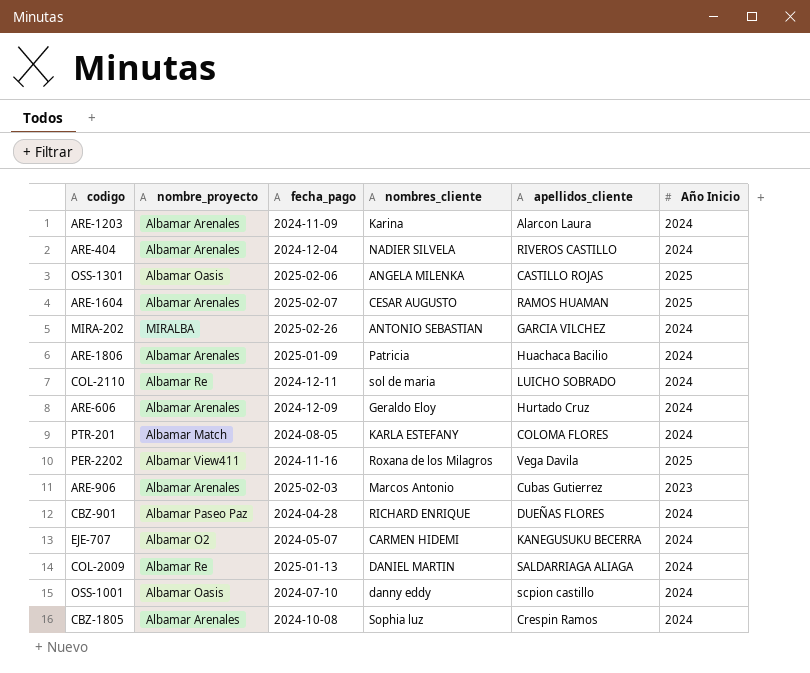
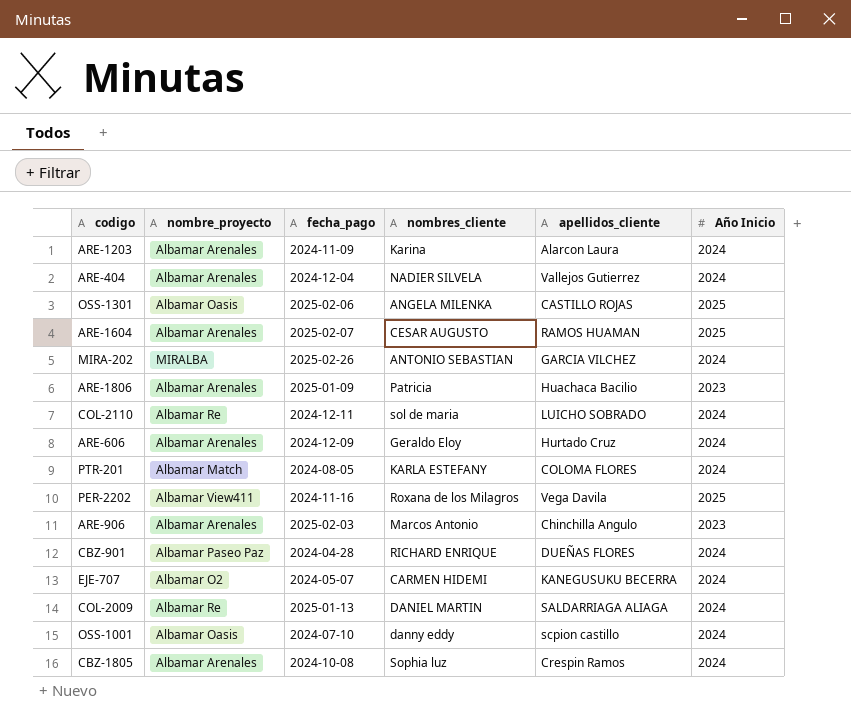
ARE-404 | apellidos_cliente: RIVEROS CASTILLO -> Vallejos Gutierrez
ARE-1806 | Año Inicio: 2024 -> 2023
ARE-906 | apellidos_cliente: Cubas Gutierrez -> Chinchilla Angulo

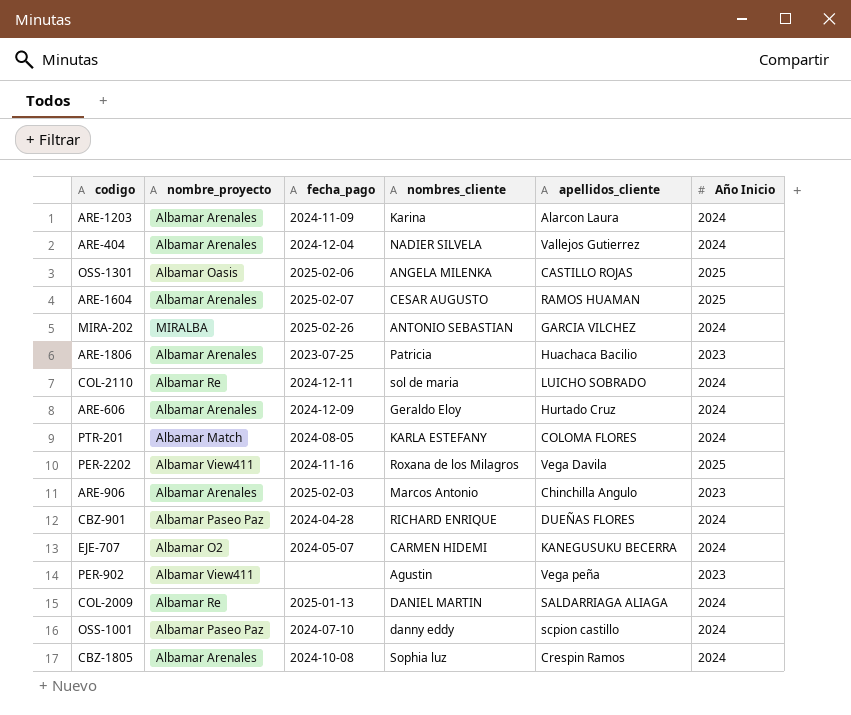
ARE-1806 | fecha_pago: 2025-01-09 -> 2023-07-25
row PER-902: none -> Albamar View411 | none | Agustin | Vega peña | 2023
OSS-1001 | nombre_proyecto: Albamar Oasis -> Albamar Paseo Paz

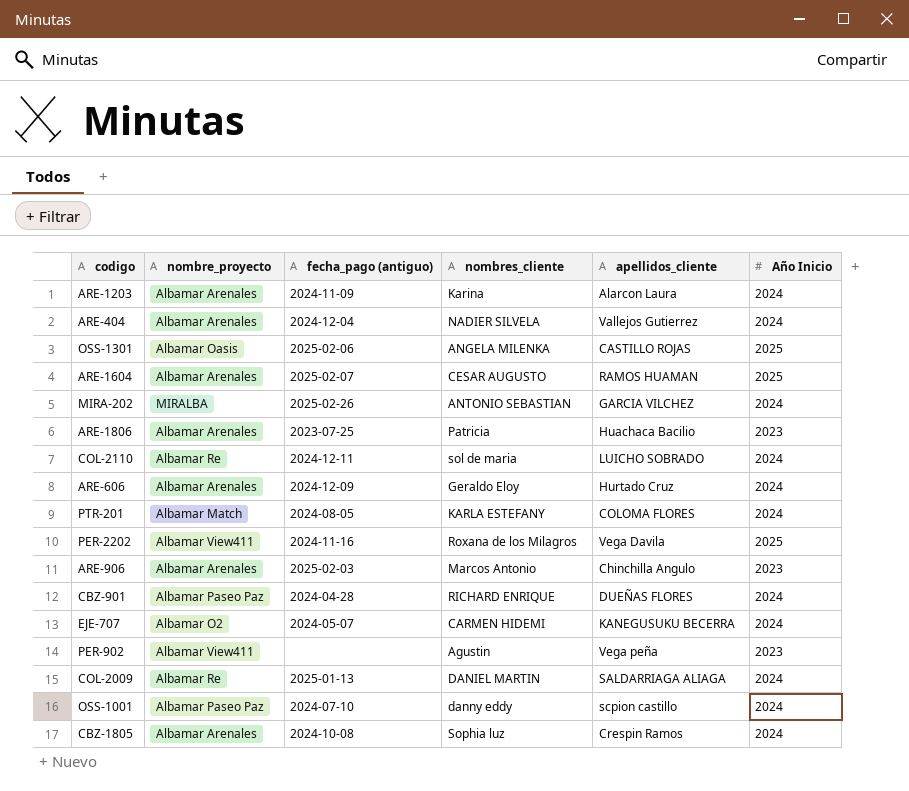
column name: fecha_pago -> fecha_pago (antiguo)

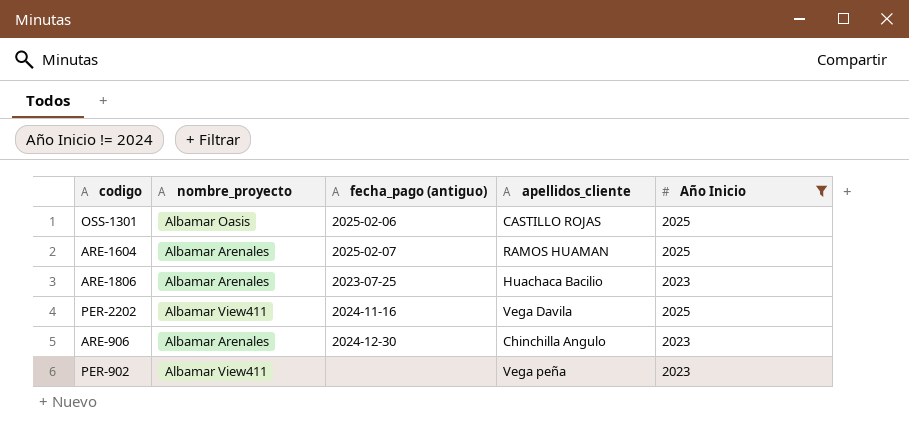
filter: none -> Año Inicio != 2024
column nombres_cliente | position: 4 -> none
ARE-906 | fecha_pago (antiguo): 2025-02-03 -> 2024-12-30

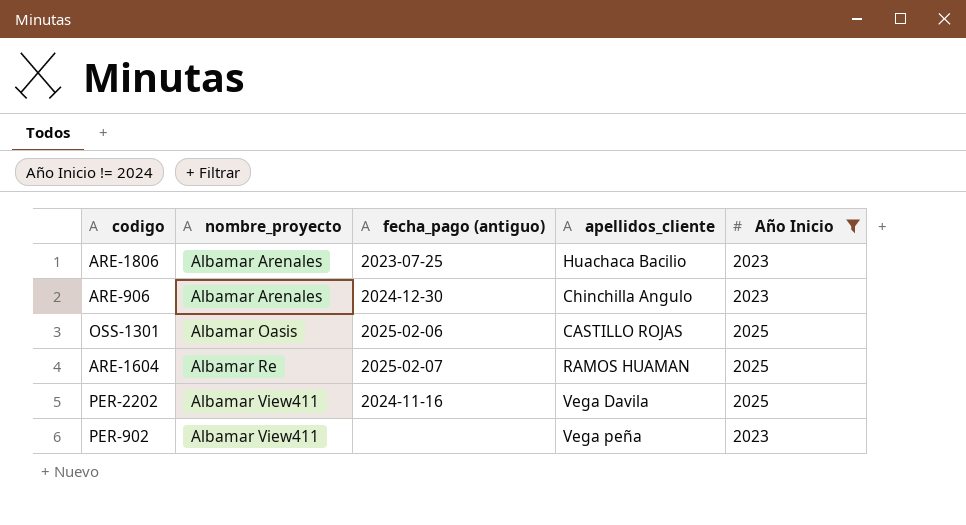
row order: none -> nombre_proyecto ascending
ARE-1604 | nombre_proyecto: Albamar Arenales -> Albamar Re

